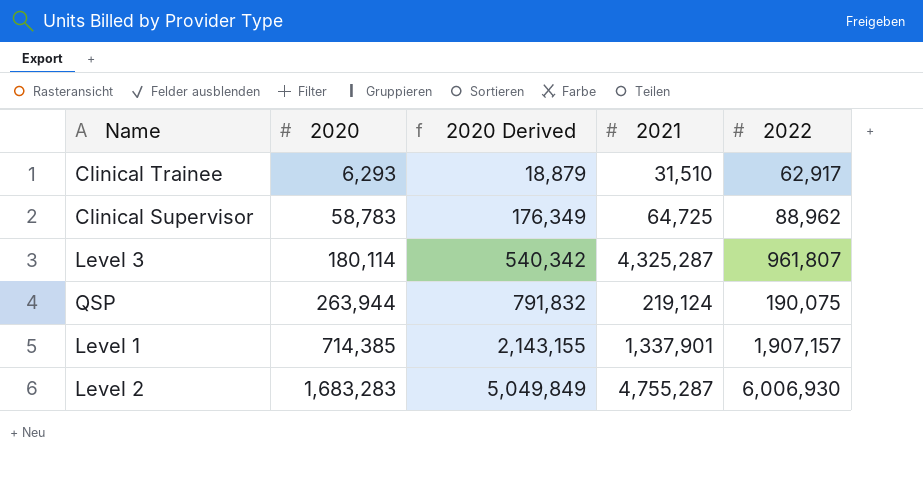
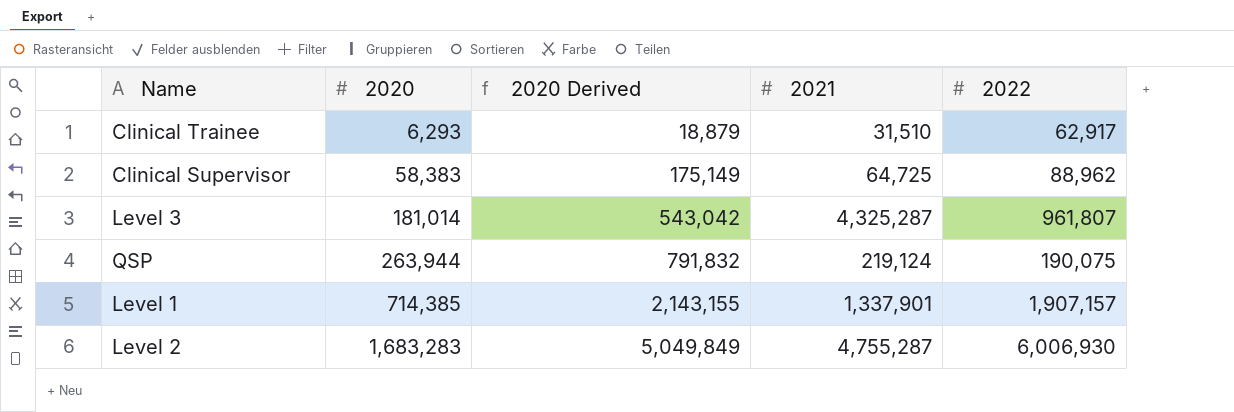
Clinical Supervisor | 2020: 58,783 -> 58,383
Clinical Supervisor | 2020 Derived: 176,349 -> 175,149
Level 3 | 2020: 180,114 -> 181,014
Level 3 | 2020 Derived: 540,342 -> 543,042

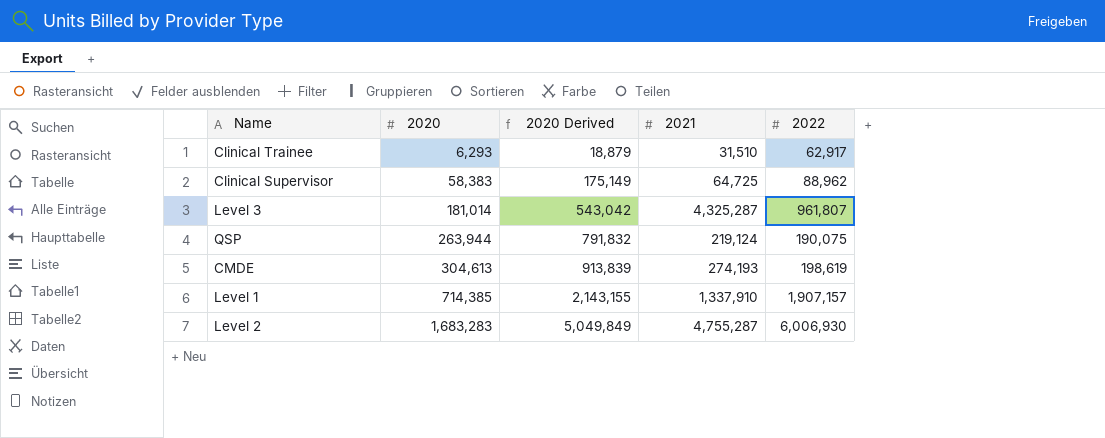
row CMDE: none -> 304,613 | 913,839 | 274,193 | 198,619
Level 1 | 2021: 1,337,901 -> 1,337,910

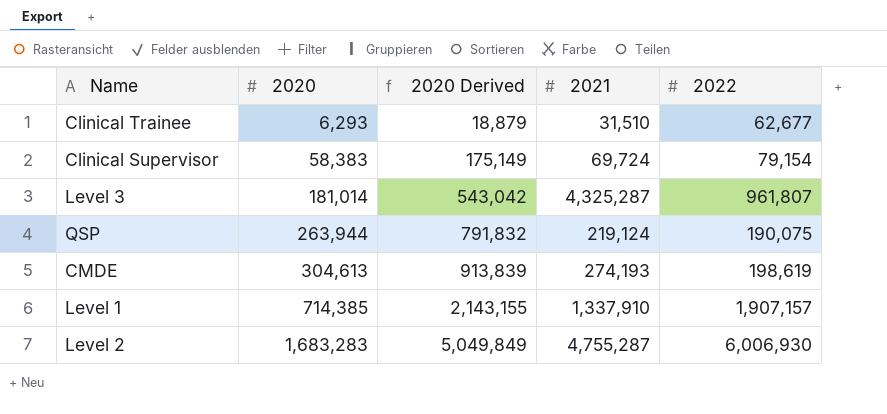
Clinical Trainee | 2022: 62,917 -> 62,677
Clinical Supervisor | 2021: 64,725 -> 69,724
Clinical Supervisor | 2022: 88,962 -> 79,154

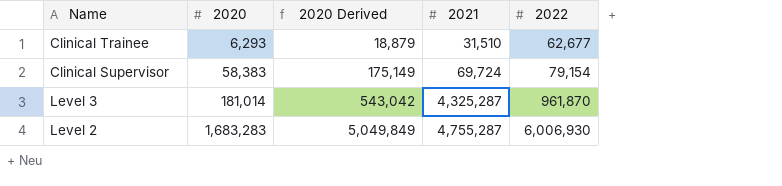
row QSP: 263,944 | 791,832 | 219,124 | 190,075 -> none
row CMDE: 304,613 | 913,839 | 274,193 | 198,619 -> none
row Level 1: 714,385 | 2,143,155 | 1,337,910 | 1,907,157 -> none
Level 3 | 2022: 961,807 -> 961,870

